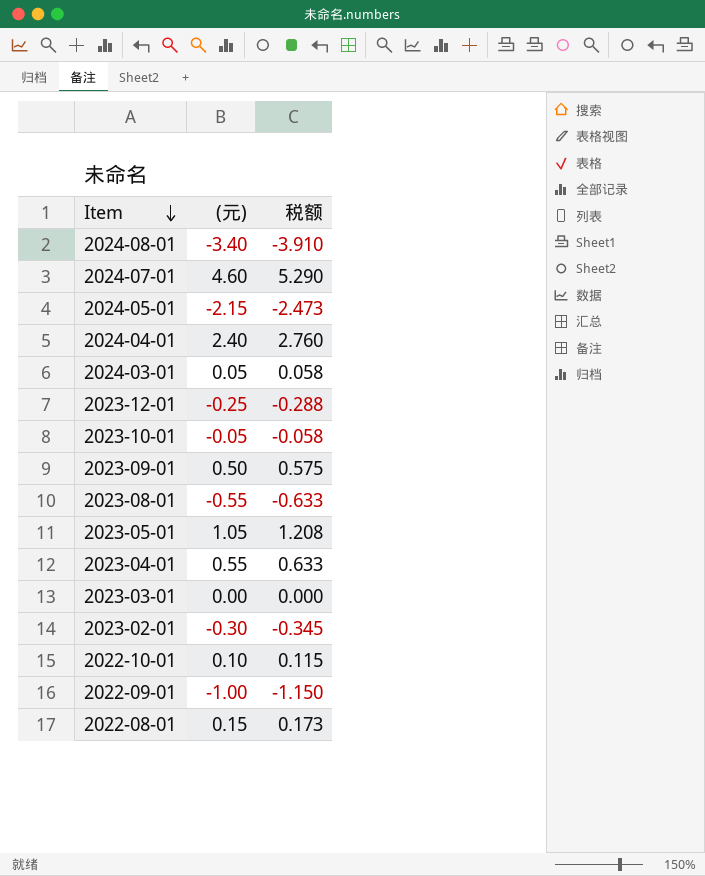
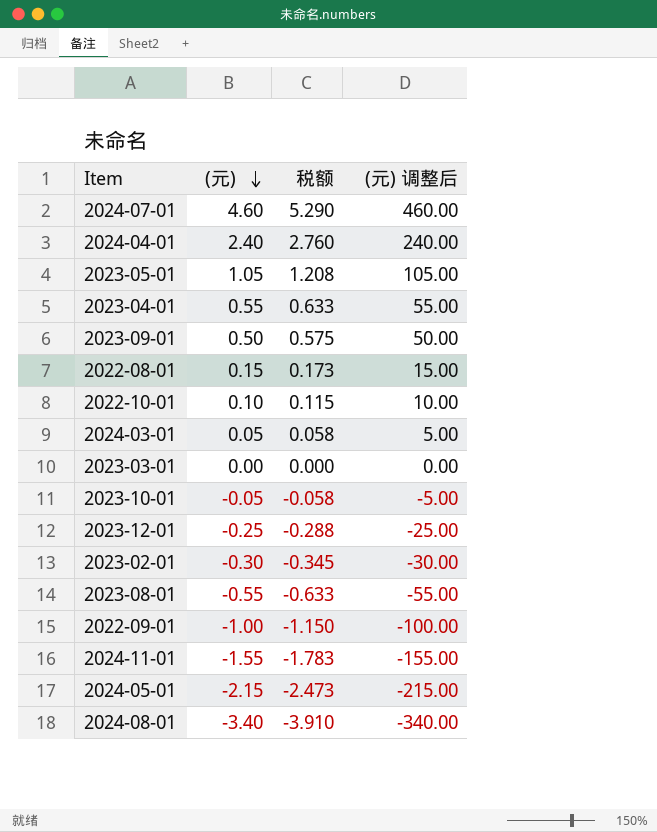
row order: Item descending -> (元) descending
column (元) 调整后 | formula: none -> [(元)] * 100
row 2024-11-01: none -> -1.55 | -1.783 | -155.00

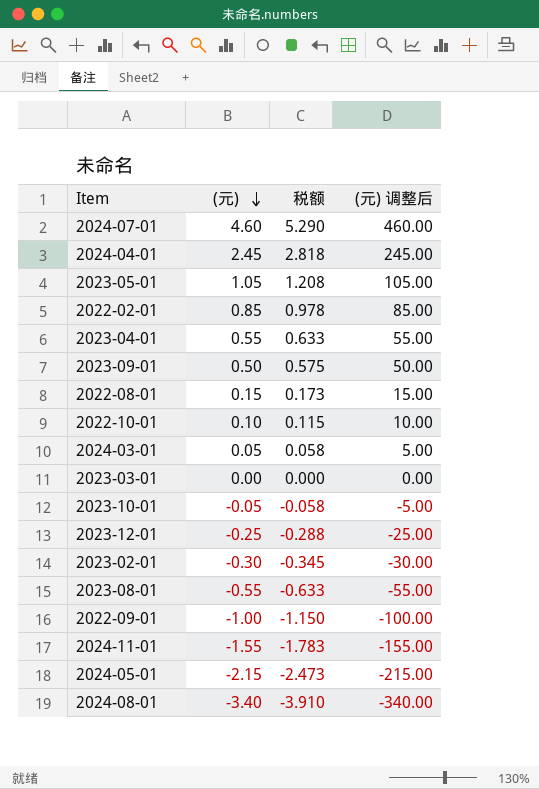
2024-04-01 | (元): 2.40 -> 2.45
2024-04-01 | 税额: 2.760 -> 2.818
2024-04-01 | (元) 调整后: 240.00 -> 245.00
row 2022-02-01: none -> 0.85 | 0.978 | 85.00

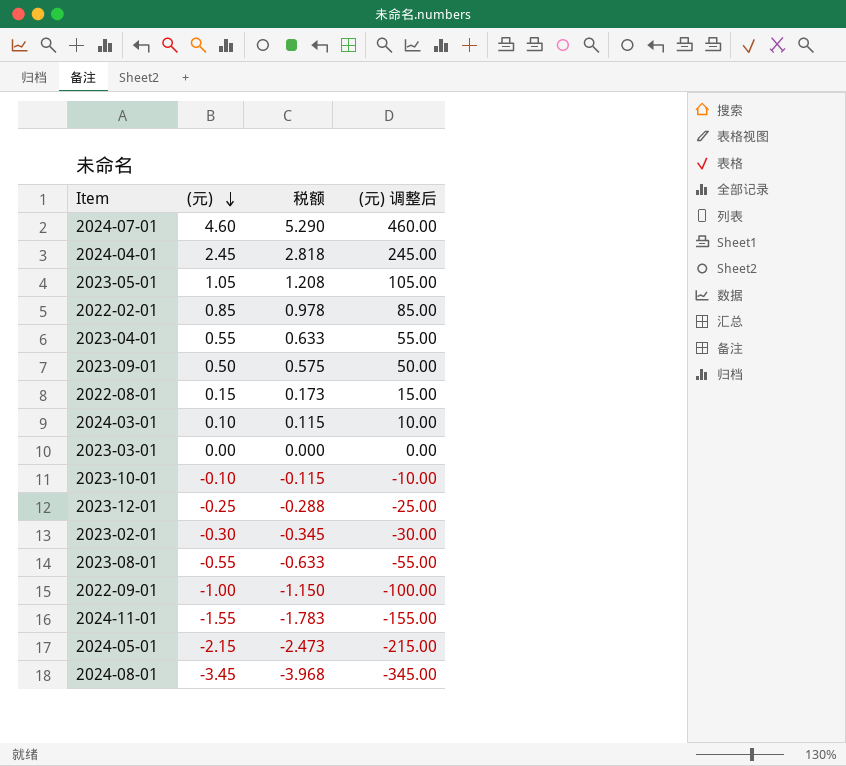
row 2022-10-01: 0.10 | 0.115 | 10.00 -> none
2024-03-01 | (元): 0.05 -> 0.10
2024-03-01 | 税额: 0.058 -> 0.115
2024-03-01 | (元) 调整后: 5.00 -> 10.00
2023-10-01 | (元): -0.05 -> -0.10
2023-10-01 | 税额: -0.058 -> -0.115
2023-10-01 | (元) 调整后: -5.00 -> -10.00
2024-08-01 | (元): -3.40 -> -3.45
2024-08-01 | 税额: -3.910 -> -3.968
2024-08-01 | (元) 调整后: -340.00 -> -345.00

